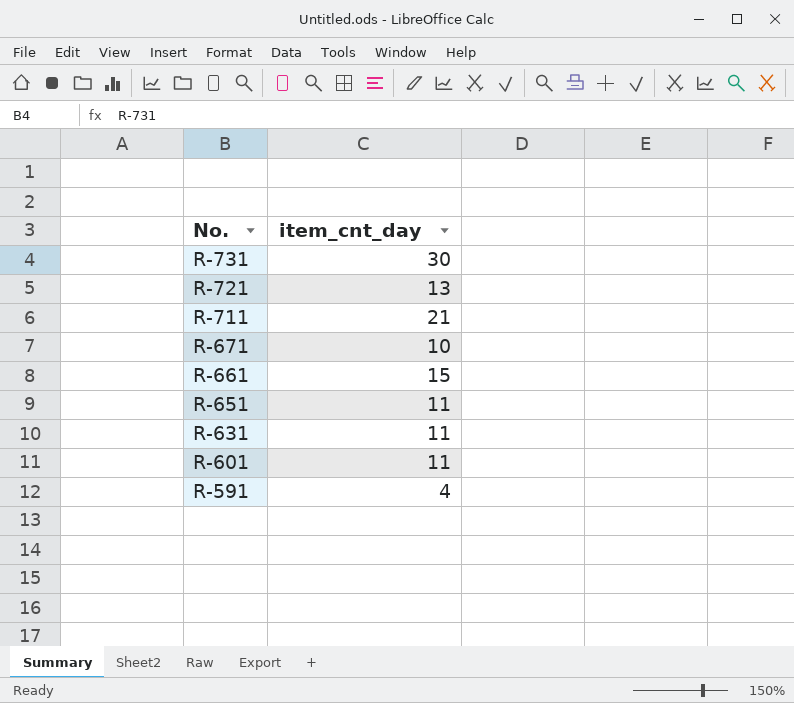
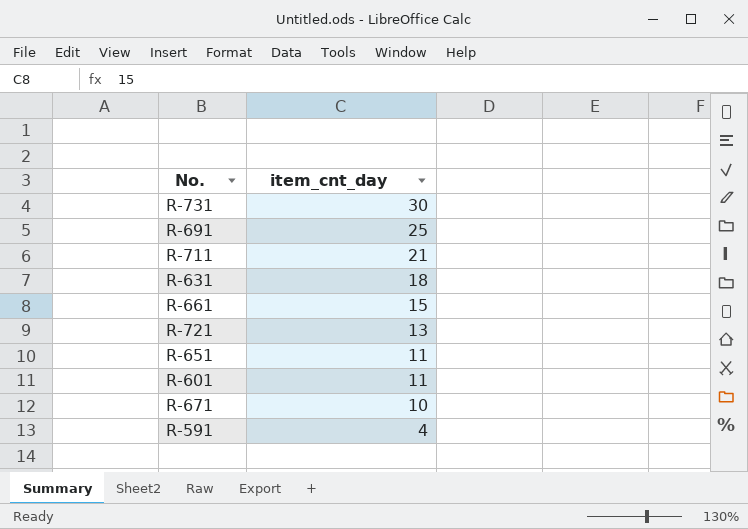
row order: No. descending -> item_cnt_day descending
row R-691: none -> 25
R-631 | item_cnt_day: 11 -> 18

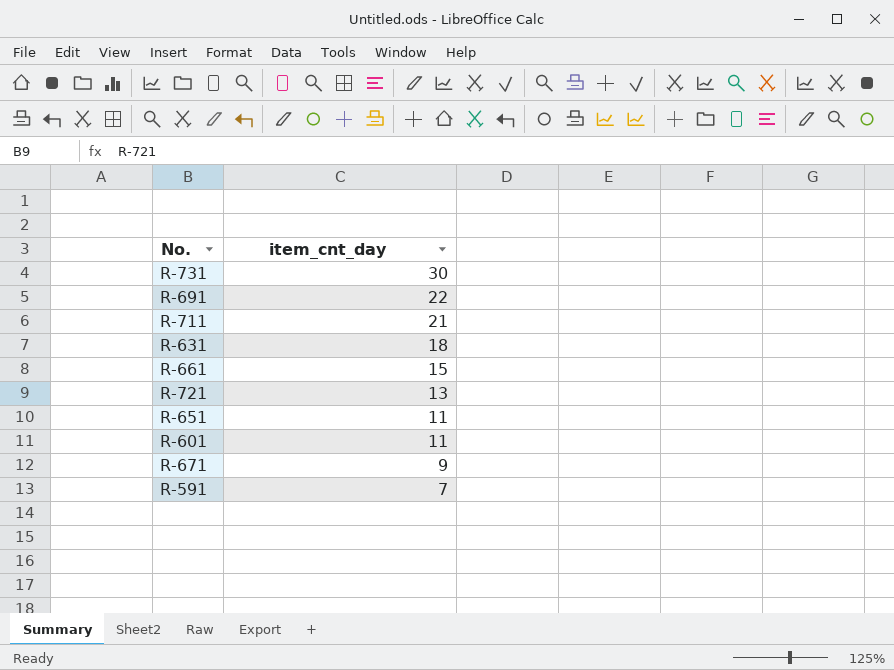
R-691 | item_cnt_day: 25 -> 22
R-671 | item_cnt_day: 10 -> 9
R-591 | item_cnt_day: 4 -> 7

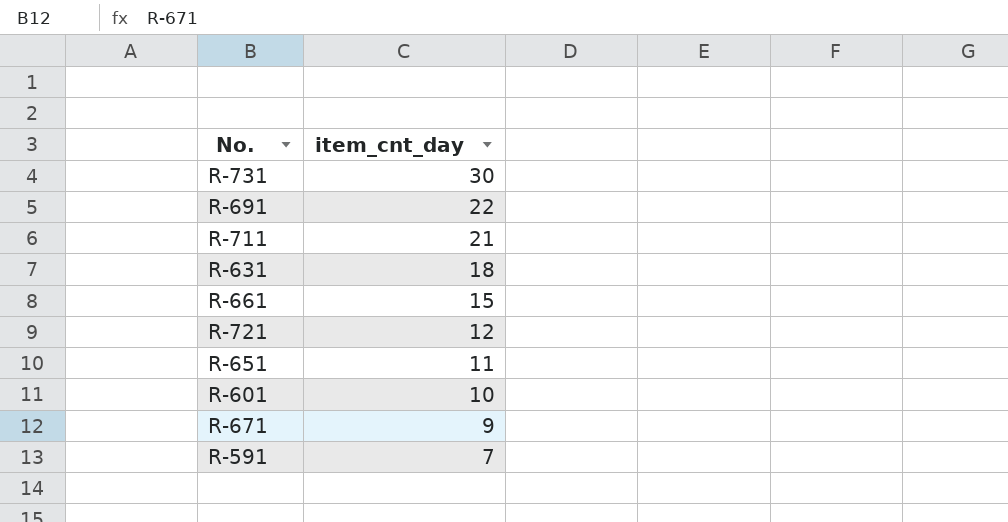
R-721 | item_cnt_day: 13 -> 12
R-601 | item_cnt_day: 11 -> 10

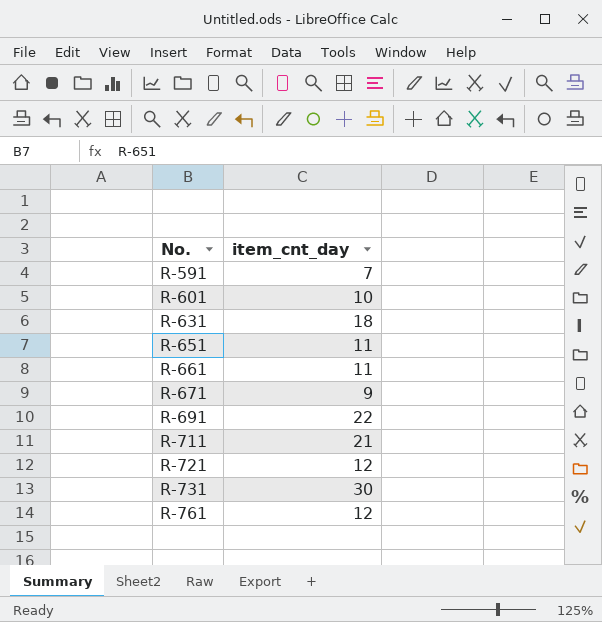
row order: item_cnt_day descending -> No. ascending
R-661 | item_cnt_day: 15 -> 11
row R-761: none -> 12

